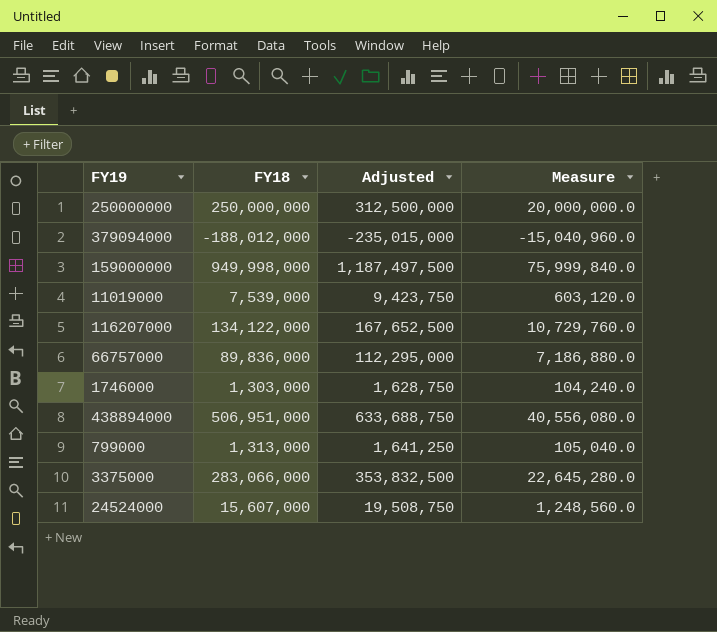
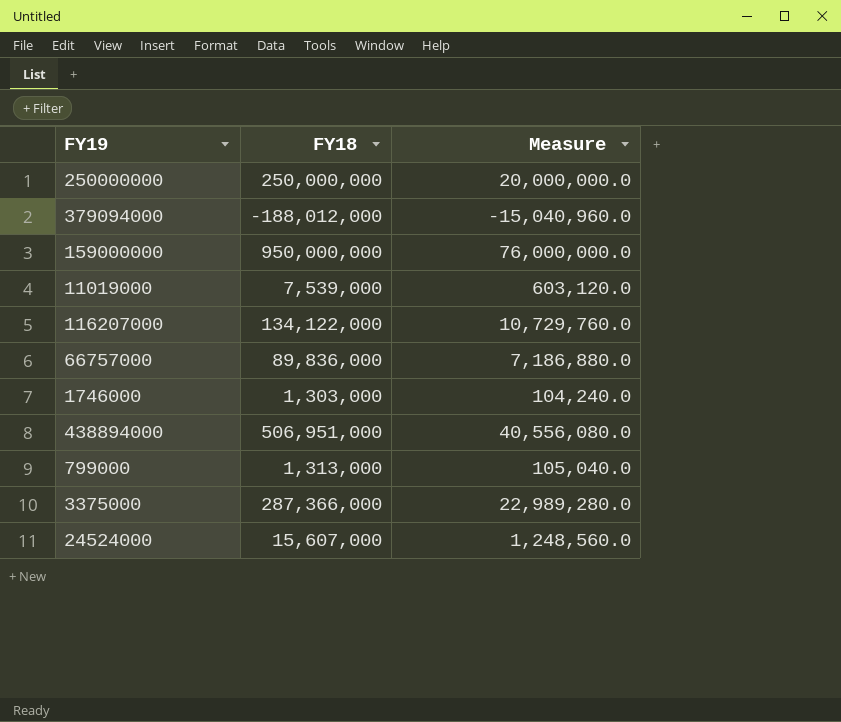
column Adjusted | formula: [FY18] * 1.25 -> none
159000000 | FY18: 949,998,000 -> 950,000,000
159000000 | Measure: 75,999,840.0 -> 76,000,000.0
3375000 | FY18: 283,066,000 -> 287,366,000
3375000 | Measure: 22,645,280.0 -> 22,989,280.0

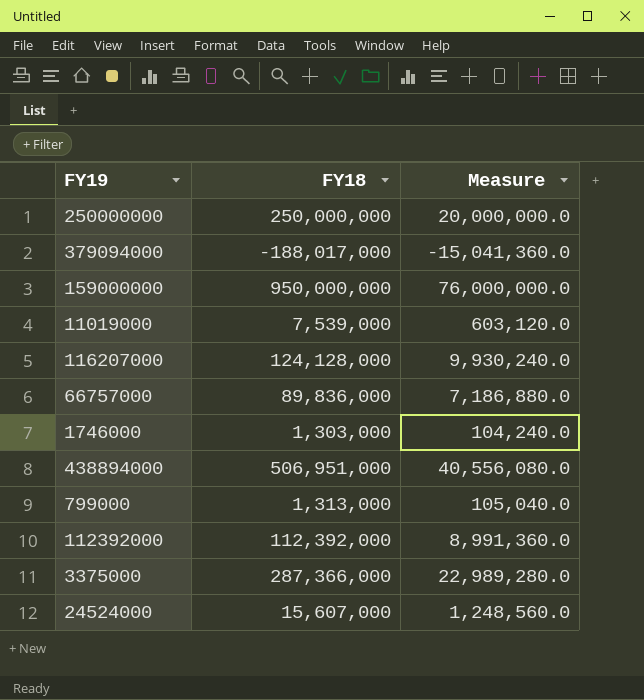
379094000 | FY18: -188,012,000 -> -188,017,000
379094000 | Measure: -15,040,960.0 -> -15,041,360.0
116207000 | FY18: 134,122,000 -> 124,128,000
116207000 | Measure: 10,729,760.0 -> 9,930,240.0
row 112392000: none -> 112,392,000 | 8,991,360.0

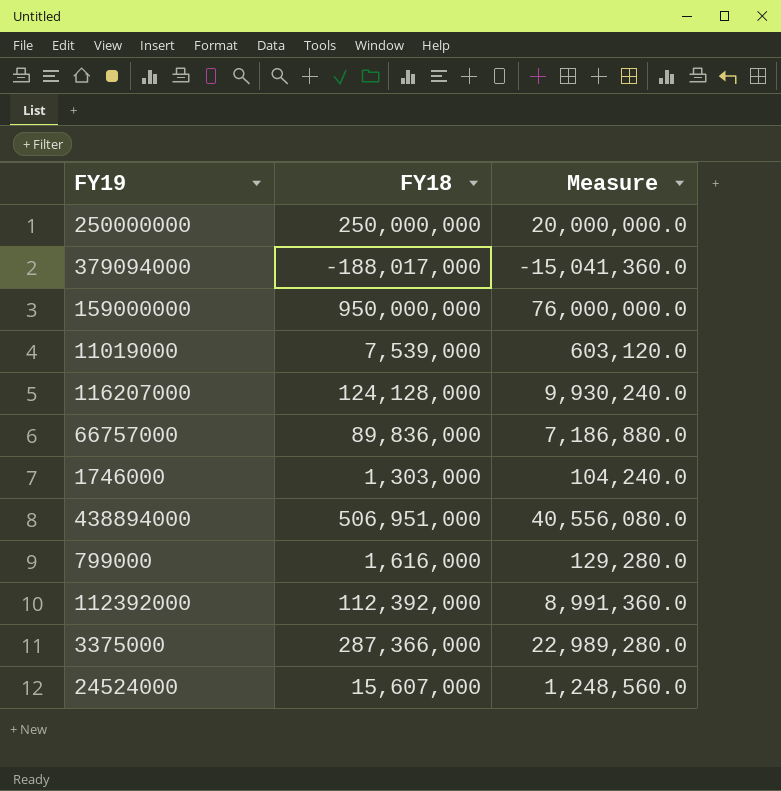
799000 | FY18: 1,313,000 -> 1,616,000
799000 | Measure: 105,040.0 -> 129,280.0

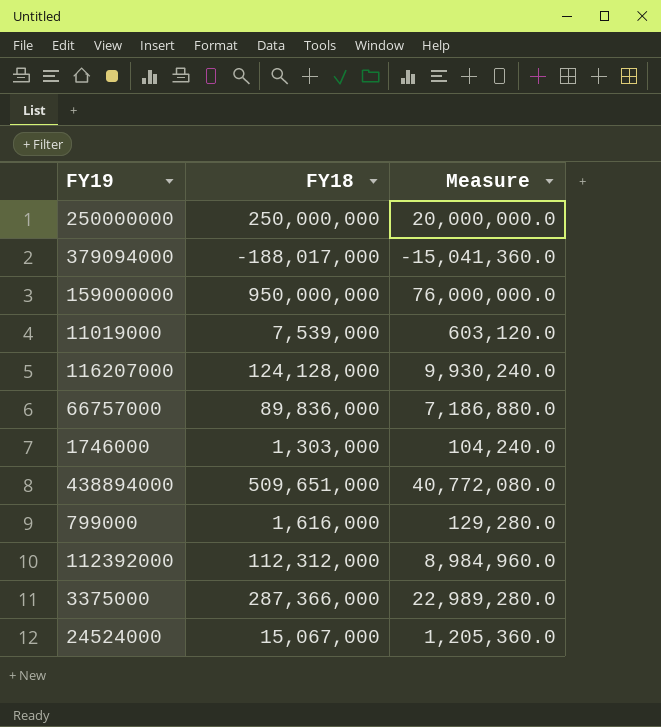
438894000 | FY18: 506,951,000 -> 509,651,000
438894000 | Measure: 40,556,080.0 -> 40,772,080.0
112392000 | FY18: 112,392,000 -> 112,312,000
112392000 | Measure: 8,991,360.0 -> 8,984,960.0
24524000 | FY18: 15,607,000 -> 15,067,000
24524000 | Measure: 1,248,560.0 -> 1,205,360.0

